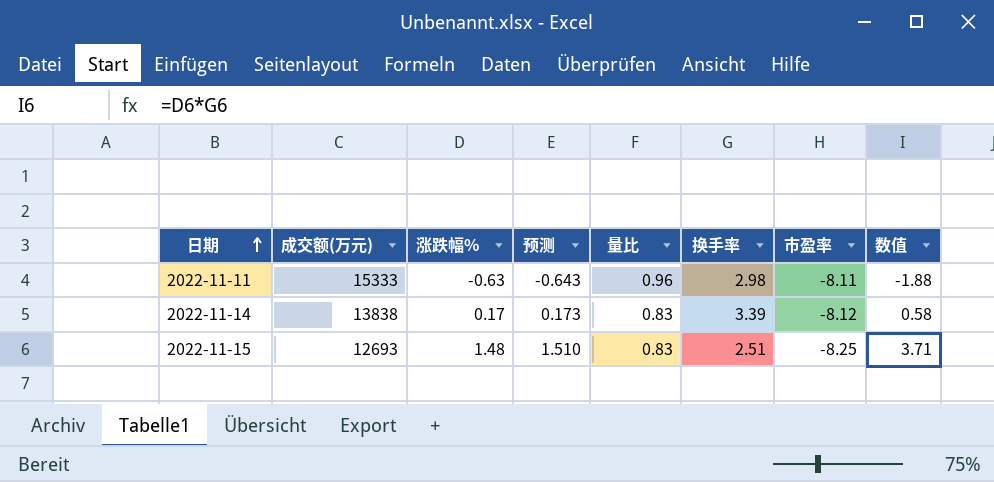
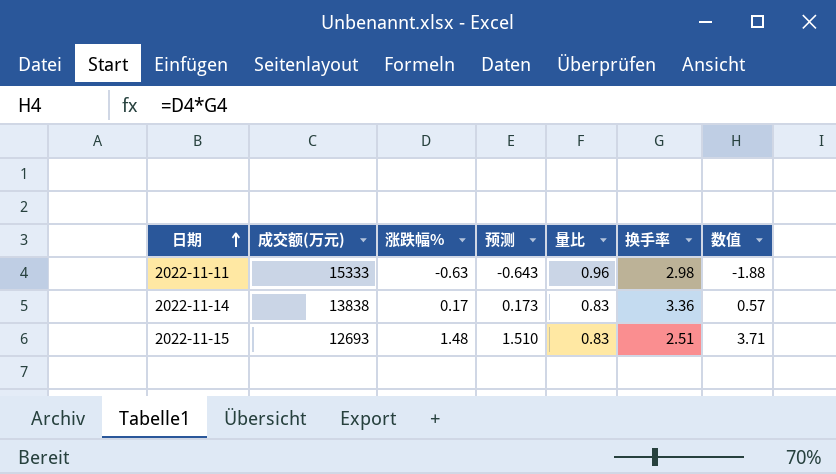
column 市盈率 | position: 7 -> none
2022-11-14 | 换手率: 3.39 -> 3.36
2022-11-14 | 数值: 0.58 -> 0.57

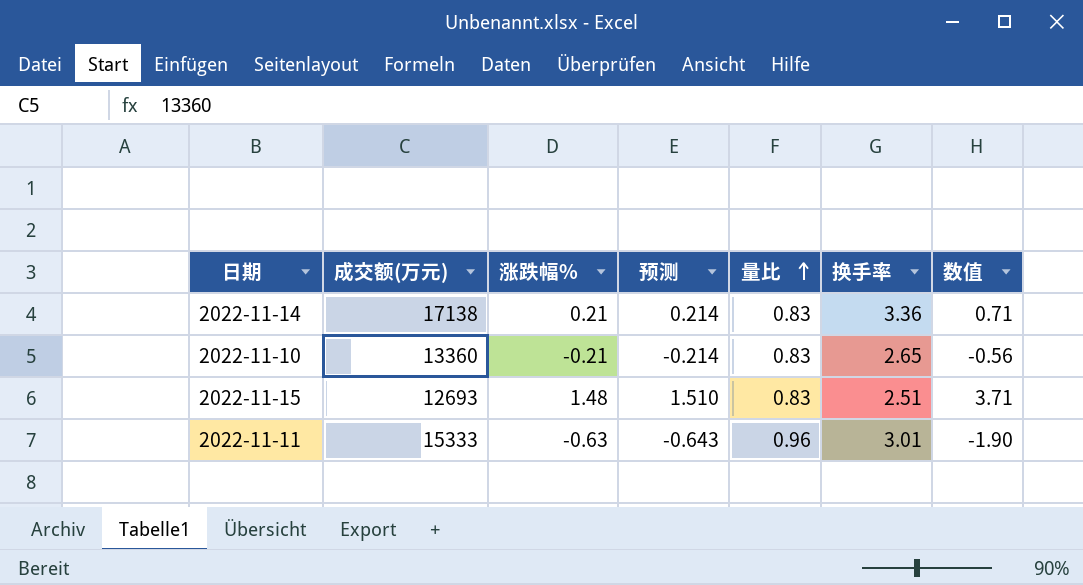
row order: 日期 ascending -> 量比 ascending
2022-11-14 | 成交额(万元): 13838 -> 17138
2022-11-14 | 涨跌幅%: 0.17 -> 0.21
2022-11-14 | 预测: 0.173 -> 0.214
2022-11-14 | 数值: 0.57 -> 0.71
row 2022-11-10: none -> 13360 | -0.21 | -0.214 | 0.83 | 2.65 | -0.56
2022-11-11 | 换手率: 2.98 -> 3.01
2022-11-11 | 数值: -1.88 -> -1.90

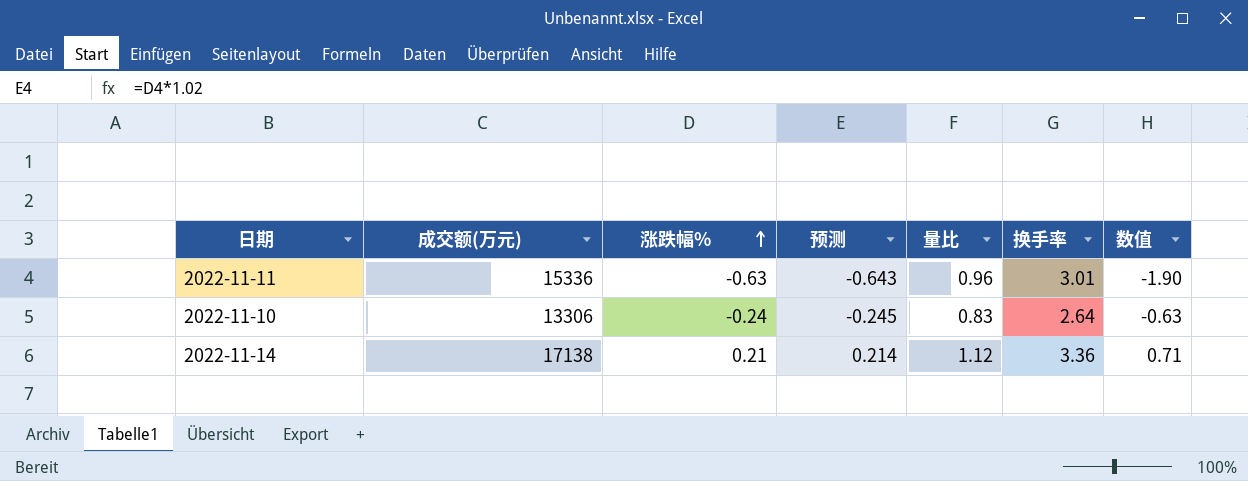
row order: 量比 ascending -> 涨跌幅% ascending
row 2022-11-15: 12693 | 1.48 | 1.510 | 0.83 | 2.51 | 3.71 -> none
2022-11-11 | 成交额(万元): 15333 -> 15336
2022-11-10 | 成交额(万元): 13360 -> 13306
2022-11-10 | 涨跌幅%: -0.21 -> -0.24
2022-11-10 | 预测: -0.214 -> -0.245
2022-11-10 | 换手率: 2.65 -> 2.64
2022-11-10 | 数值: -0.56 -> -0.63
2022-11-14 | 量比: 0.83 -> 1.12

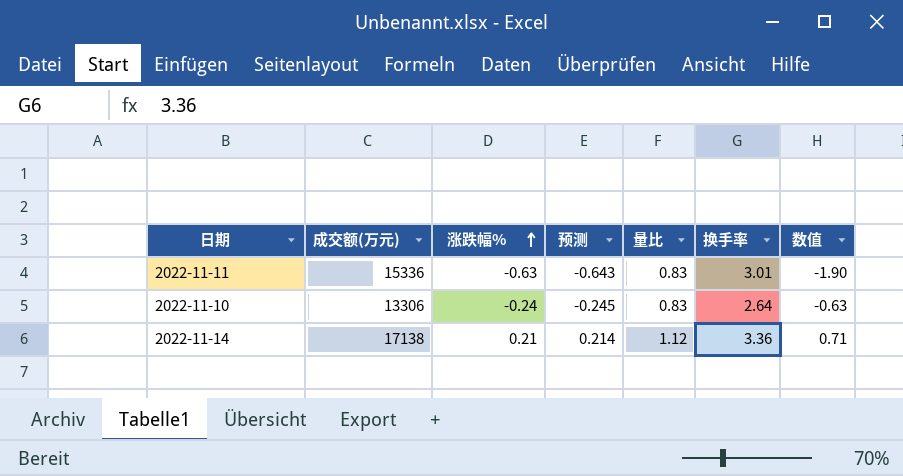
2022-11-11 | 量比: 0.96 -> 0.83

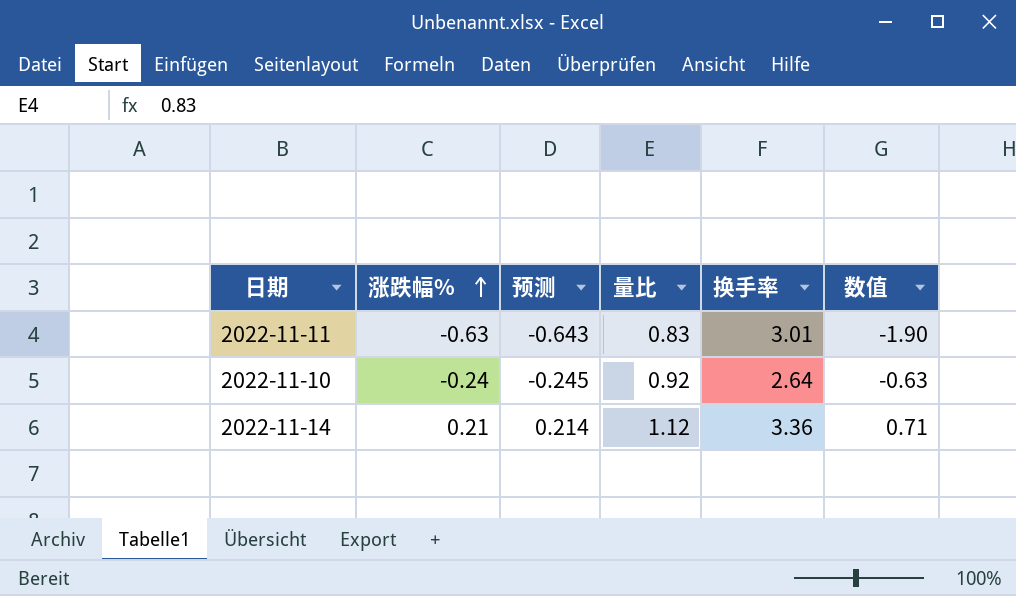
column 成交额(万元) | position: 2 -> none
2022-11-10 | 量比: 0.83 -> 0.92

